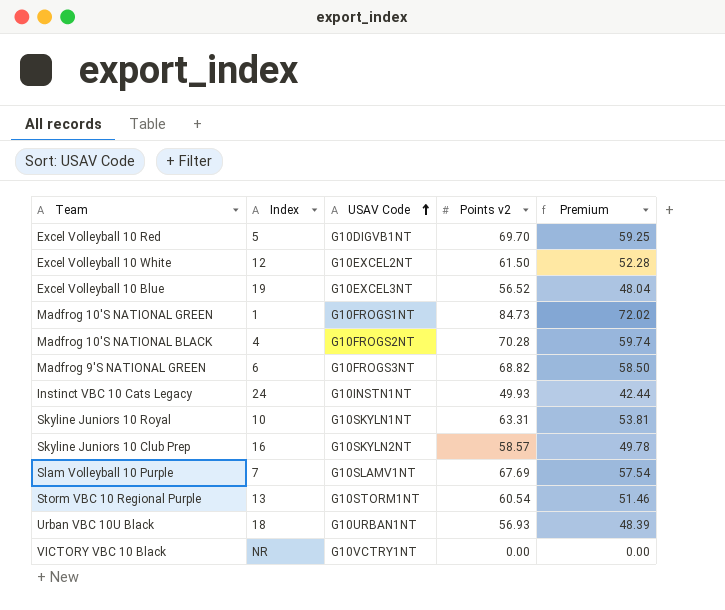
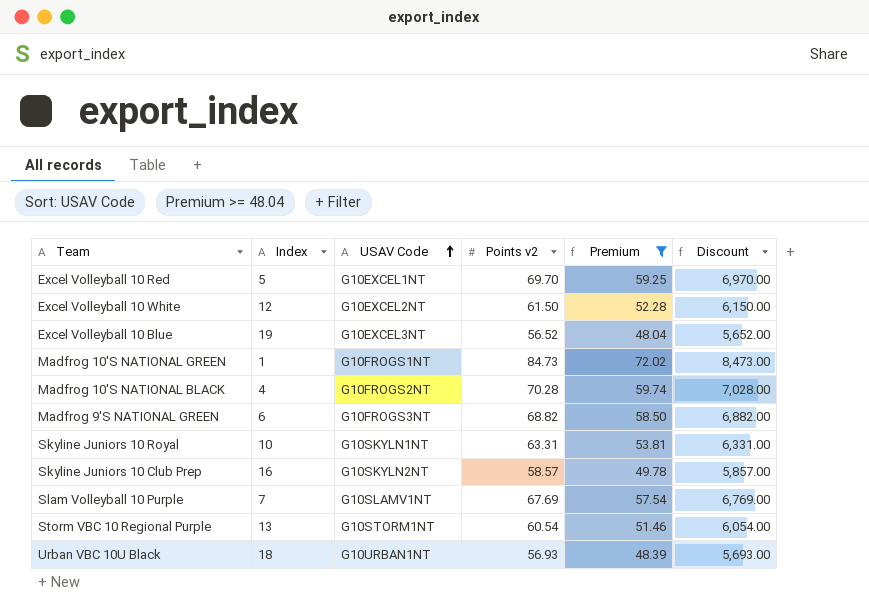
filter: none -> Premium >= 48.04
column Discount | formula: none -> [Points v2] * 100
Excel Volleyball 10 Red | USAV Code: G10DIGVB1NT -> G10EXCEL1NT

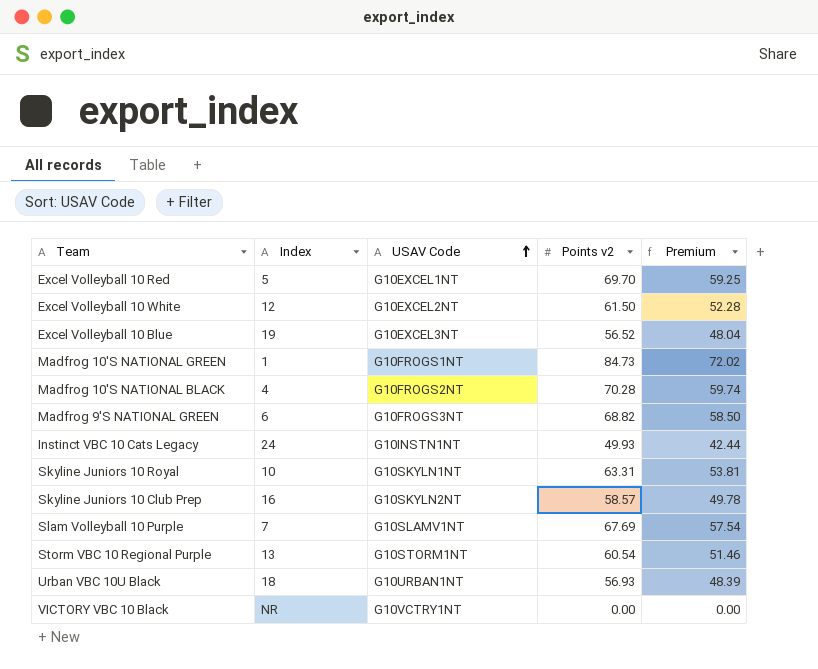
filter: Premium >= 48.04 -> none
column Discount | formula: [Points v2] * 100 -> none

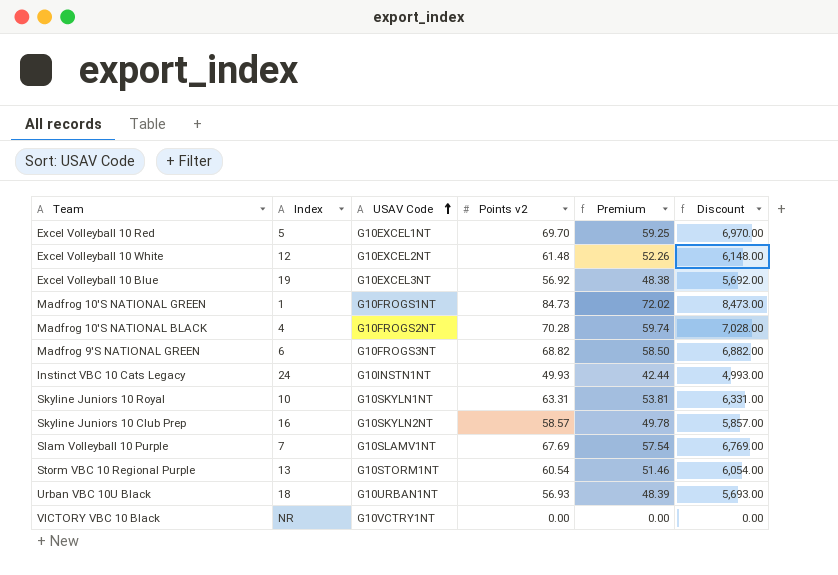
column Discount | formula: none -> [Points v2] * 100
Excel Volleyball 10 White | Points v2: 61.50 -> 61.48
Excel Volleyball 10 White | Premium: 52.28 -> 52.26
Excel Volleyball 10 Blue | Points v2: 56.52 -> 56.92
Excel Volleyball 10 Blue | Premium: 48.04 -> 48.38

